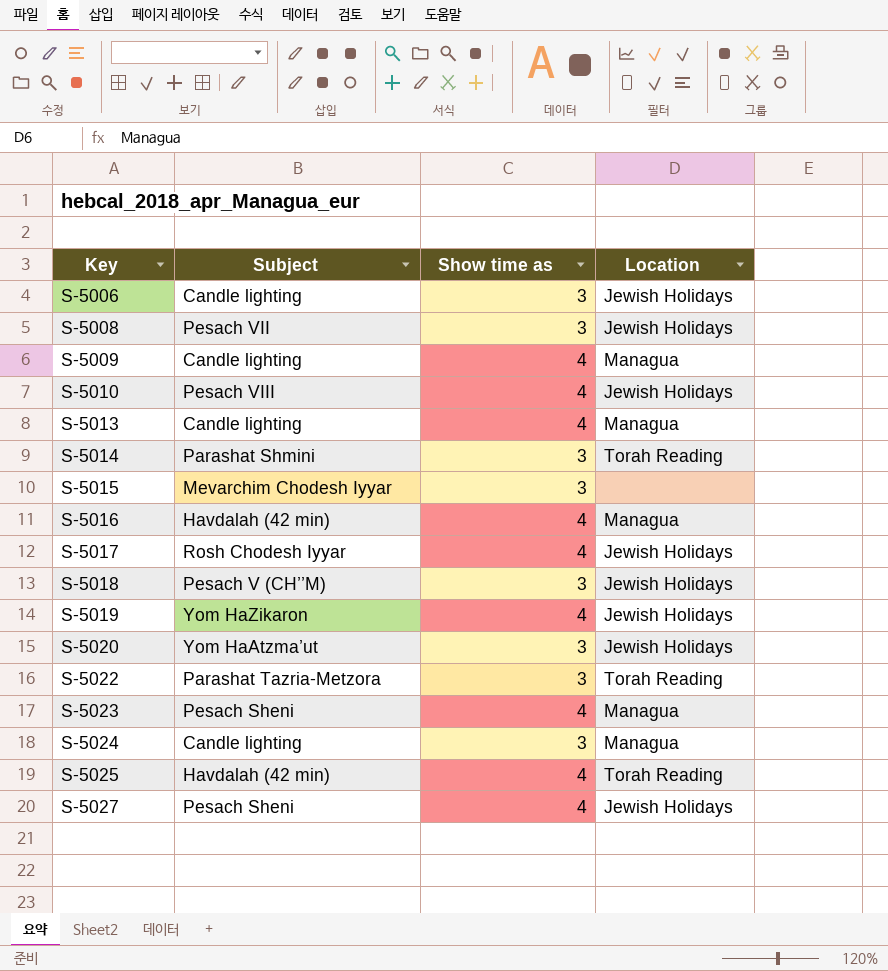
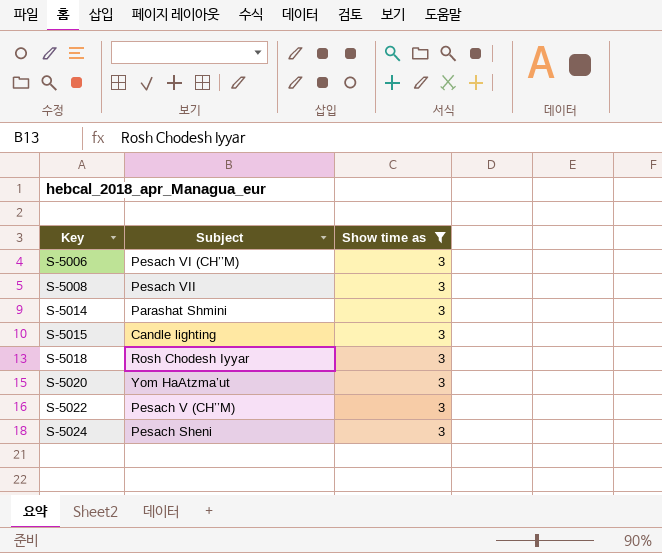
filter: none -> Show time as = 3
column Location | position: 4 -> none
S-5006 | Subject: Candle lighting -> Pesach VI (CH’’M)
S-5015 | Subject: Mevarchim Chodesh Iyyar -> Candle lighting
S-5018 | Subject: Pesach V (CH’’M) -> Rosh Chodesh Iyyar
S-5022 | Subject: Parashat Tazria-Metzora -> Pesach V (CH’’M)
S-5024 | Subject: Candle lighting -> Pesach Sheni

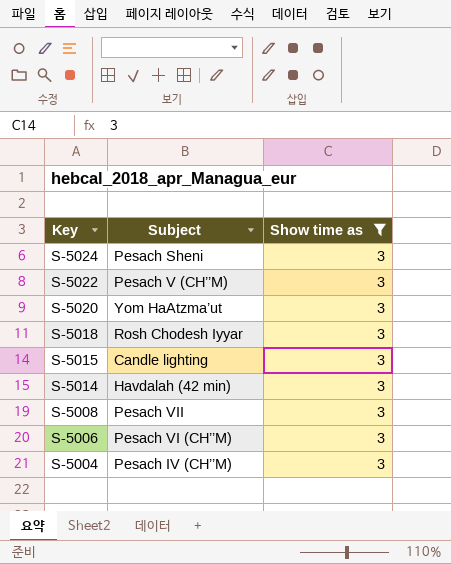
row order: Key ascending -> Key descending
S-5014 | Subject: Parashat Shmini -> Havdalah (42 min)
row S-5004: none -> Pesach IV (CH’’M) | 3

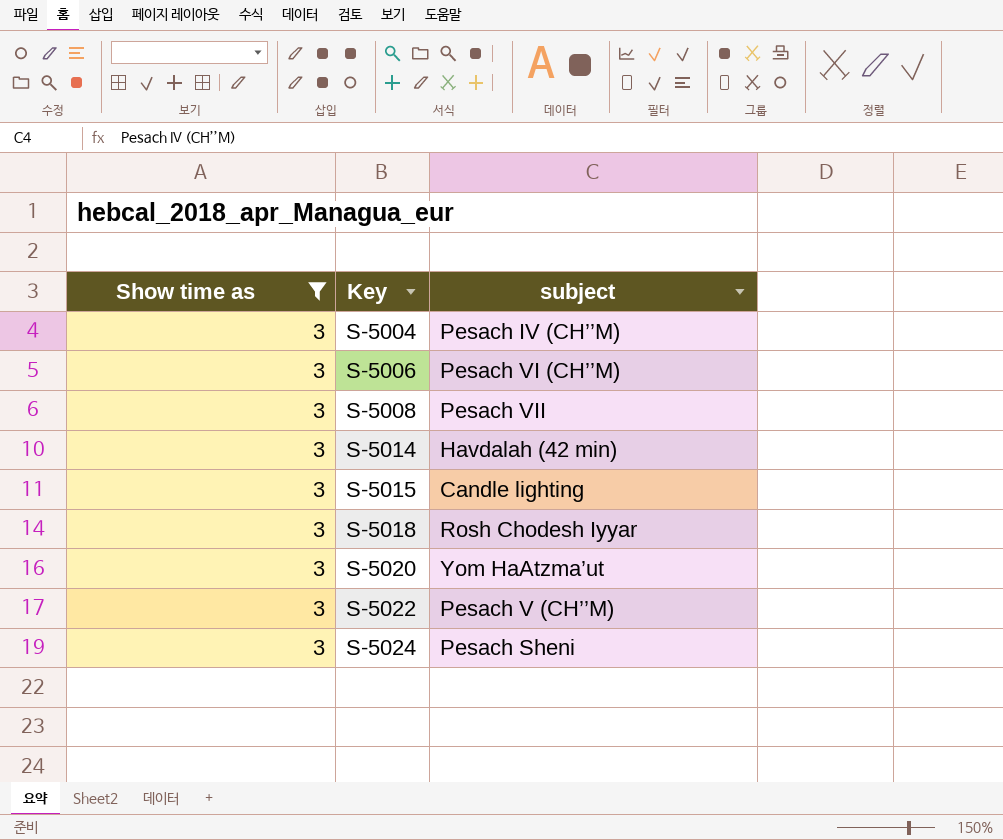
row order: Key descending -> Key ascending
column Show time as | position: 3 -> 1
column name: Subject -> subject

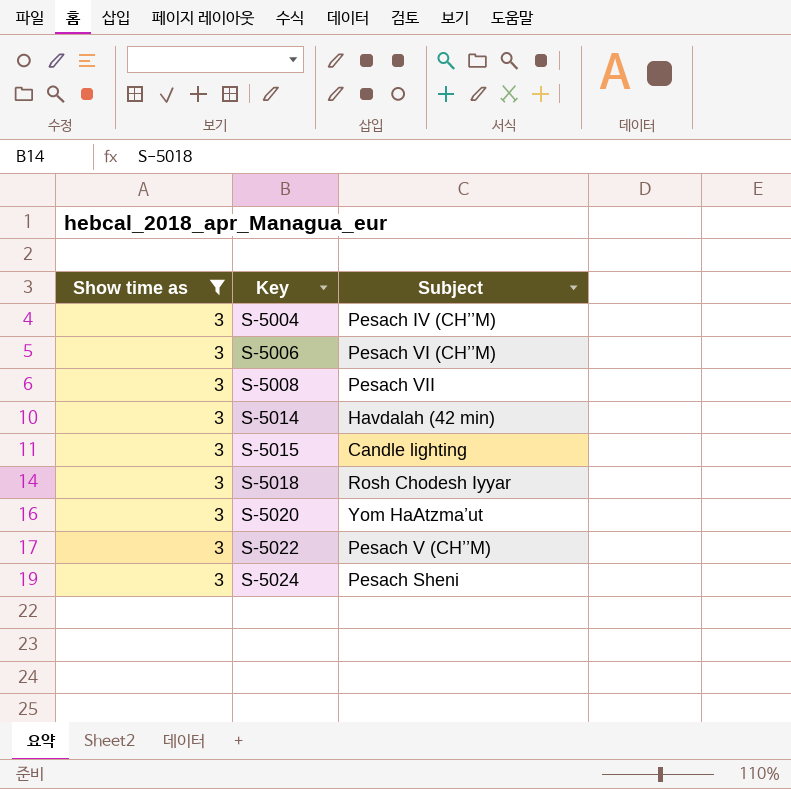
column name: subject -> Subject

